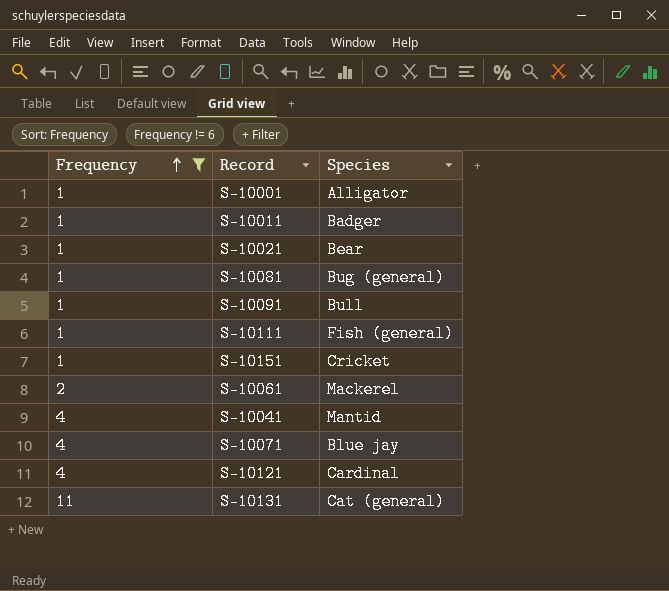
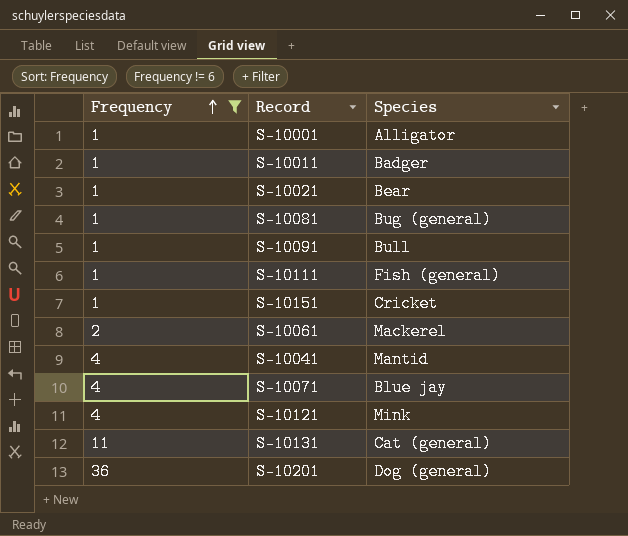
S-10121 | Species: Cardinal -> Mink
row S-10201: none -> 36 | Dog (general)

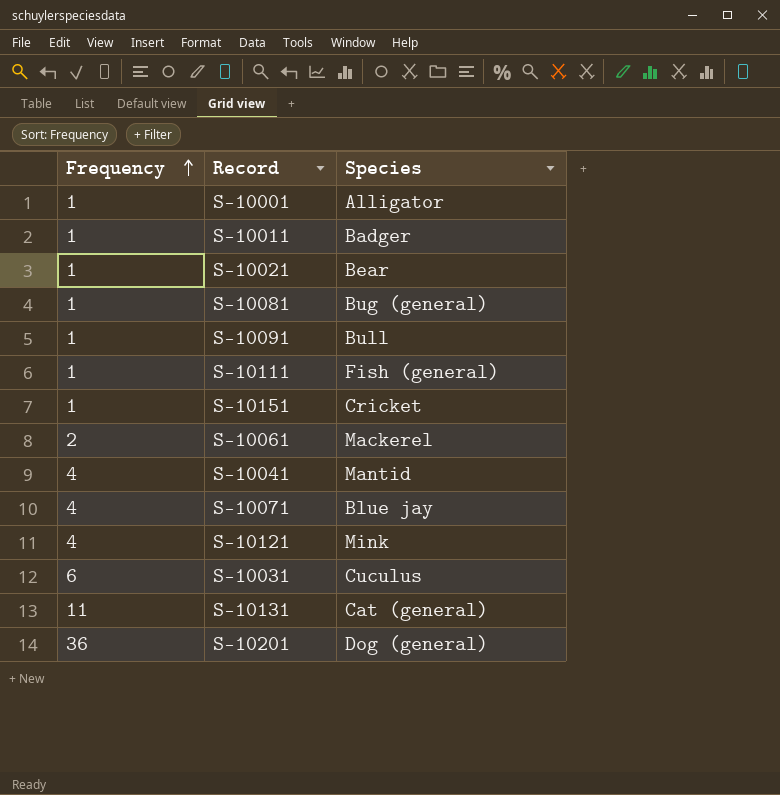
filter: Frequency != 6 -> none

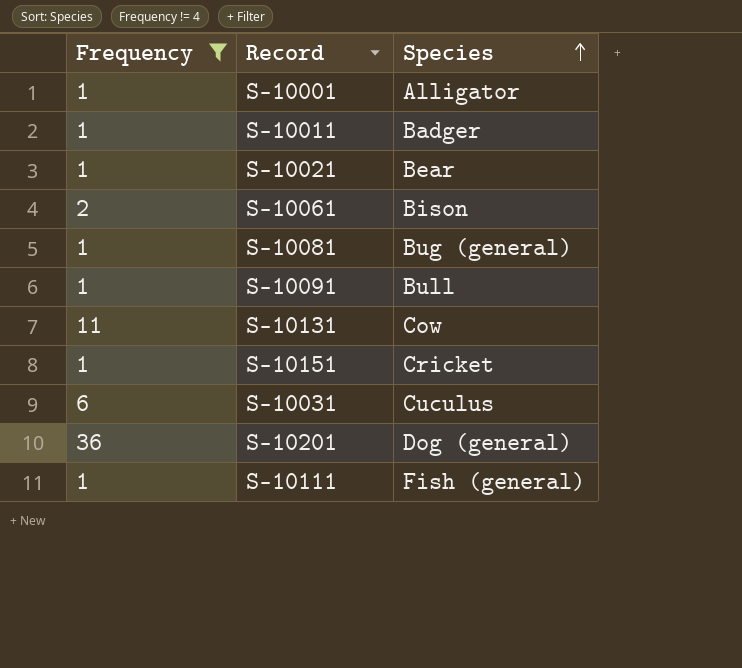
filter: none -> Frequency != 4
row order: Frequency ascending -> Species ascending
S-10061 | Species: Mackerel -> Bison
S-10131 | Species: Cat (general) -> Cow

